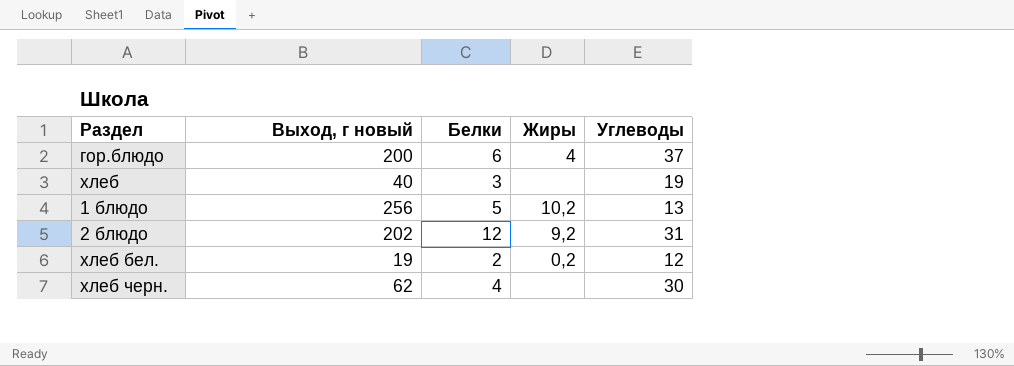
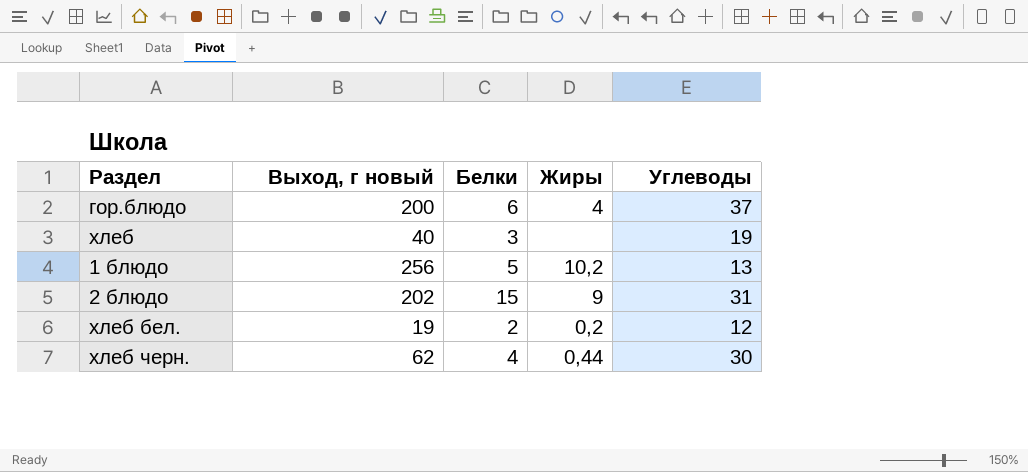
2 блюдо | Белки: 12 -> 15
2 блюдо | Жиры: 9,2 -> 9
хлеб черн. | Жиры: none -> 0,44

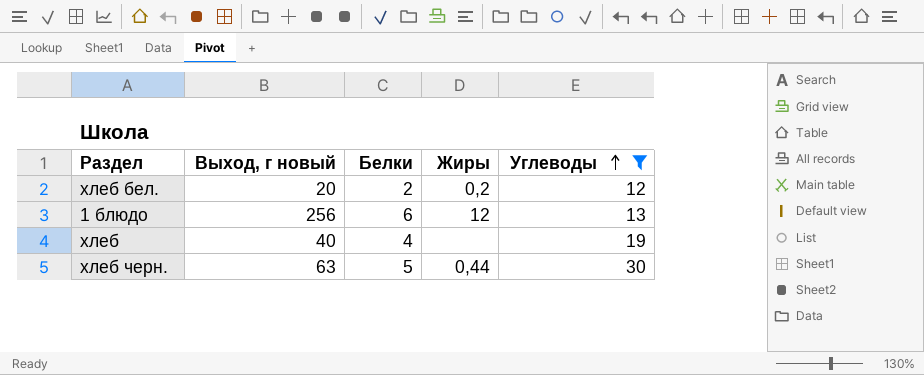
filter: none -> Углеводы <= 30
row order: none -> Углеводы ascending
хлеб бел. | Выход, г новый: 19 -> 20
1 блюдо | Белки: 5 -> 6
1 блюдо | Жиры: 10,2 -> 12
хлеб | Белки: 3 -> 4
хлеб черн. | Выход, г новый: 62 -> 63
хлеб черн. | Белки: 4 -> 5

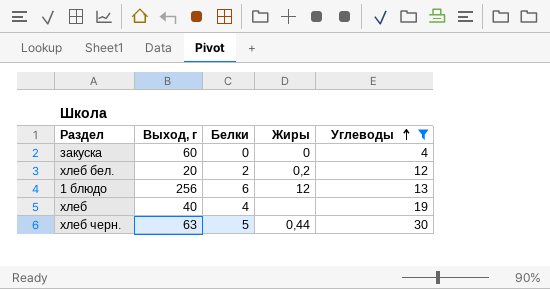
column name: Выход, г новый -> Выход, г
row закуска: none -> 60 | 0 | 0 | 4

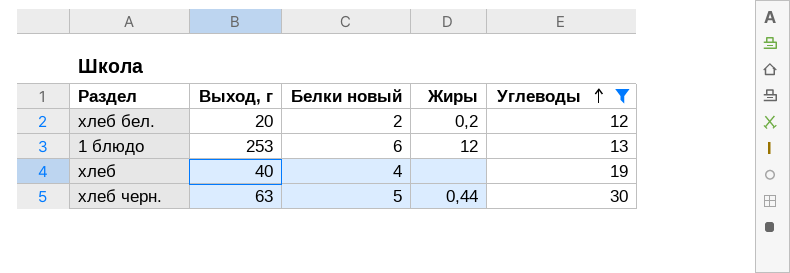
column name: Белки -> Белки новый
row закуска: 60 | 0 | 0 | 4 -> none
1 блюдо | Выход, г: 256 -> 253

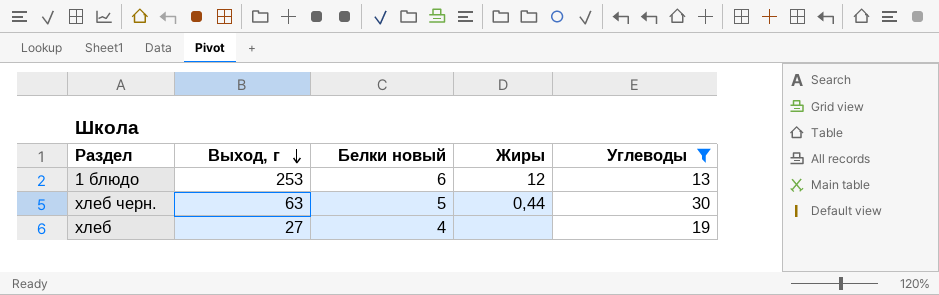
row order: Углеводы ascending -> Выход, г descending
row хлеб бел.: 20 | 2 | 0,2 | 12 -> none
хлеб | Выход, г: 40 -> 27

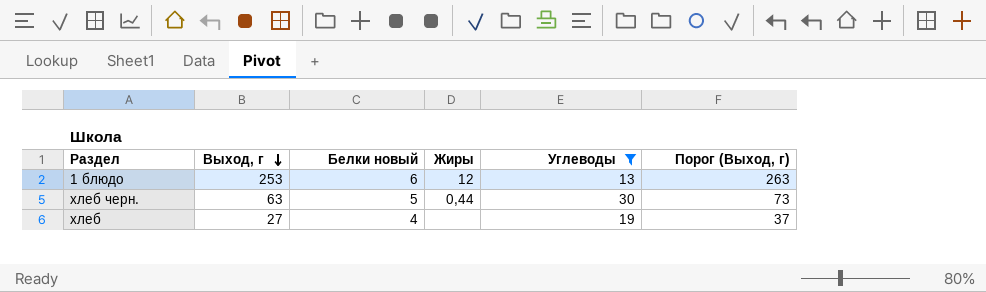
column Порог (Выход, г) | formula: none -> [Выход, г] + 10

